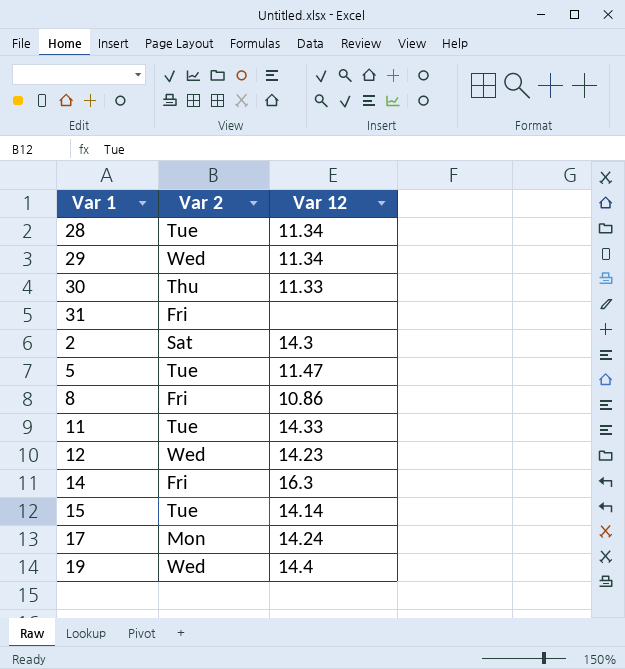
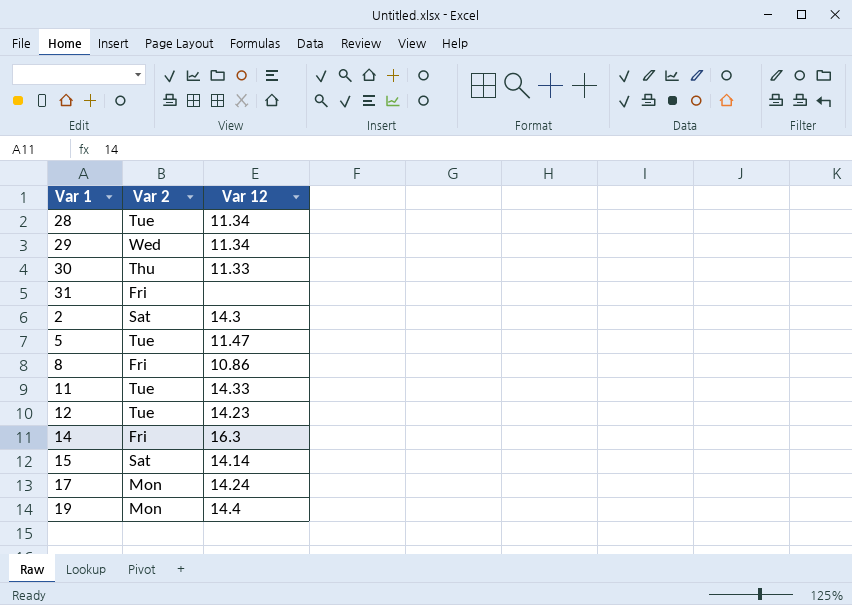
12 | Var 2: Wed -> Tue
15 | Var 2: Tue -> Sat
19 | Var 2: Wed -> Mon

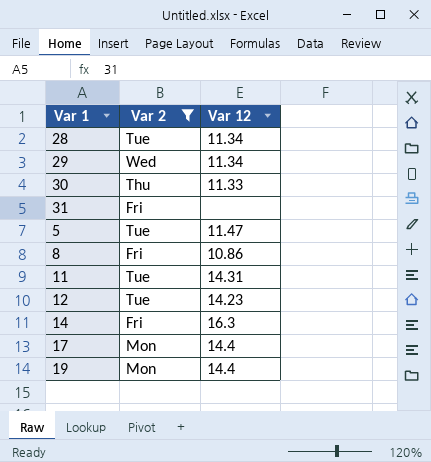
filter: none -> Var 2 != Sat
11 | Var 12: 14.33 -> 14.31
17 | Var 12: 14.24 -> 14.4

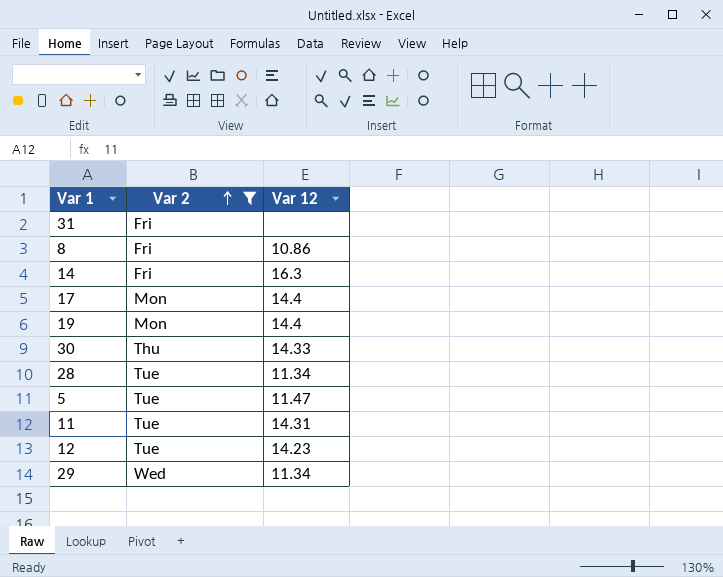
row order: none -> Var 2 ascending
30 | Var 12: 11.33 -> 14.33

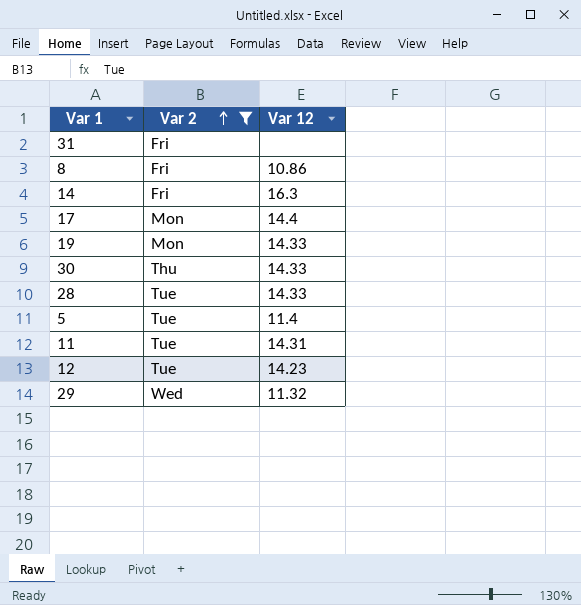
19 | Var 12: 14.4 -> 14.33
28 | Var 12: 11.34 -> 14.33
5 | Var 12: 11.47 -> 11.4
29 | Var 12: 11.34 -> 11.32

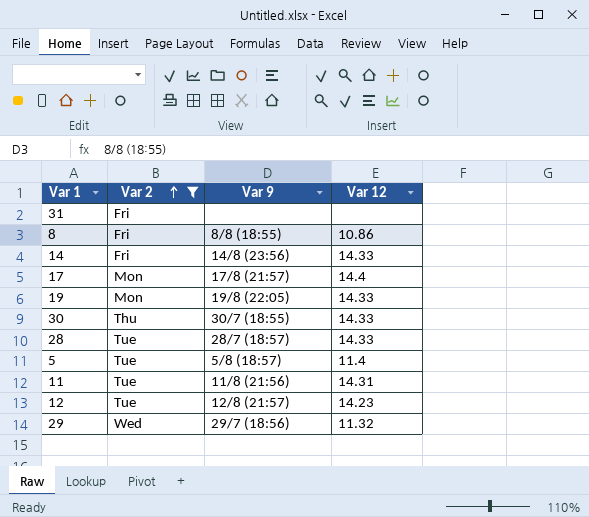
column Var 9 | position: none -> 3
14 | Var 12: 16.3 -> 14.33

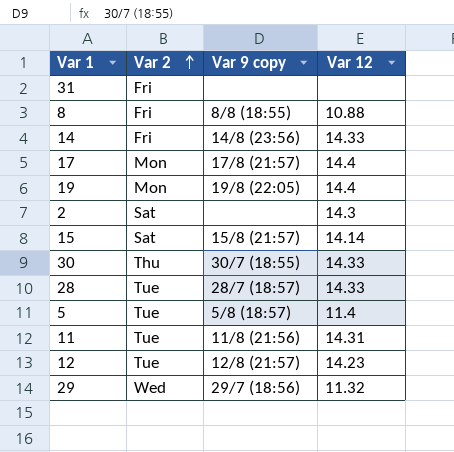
filter: Var 2 != Sat -> none
column name: Var 9 -> Var 9 copy
8 | Var 12: 10.86 -> 10.88
19 | Var 12: 14.33 -> 14.4

